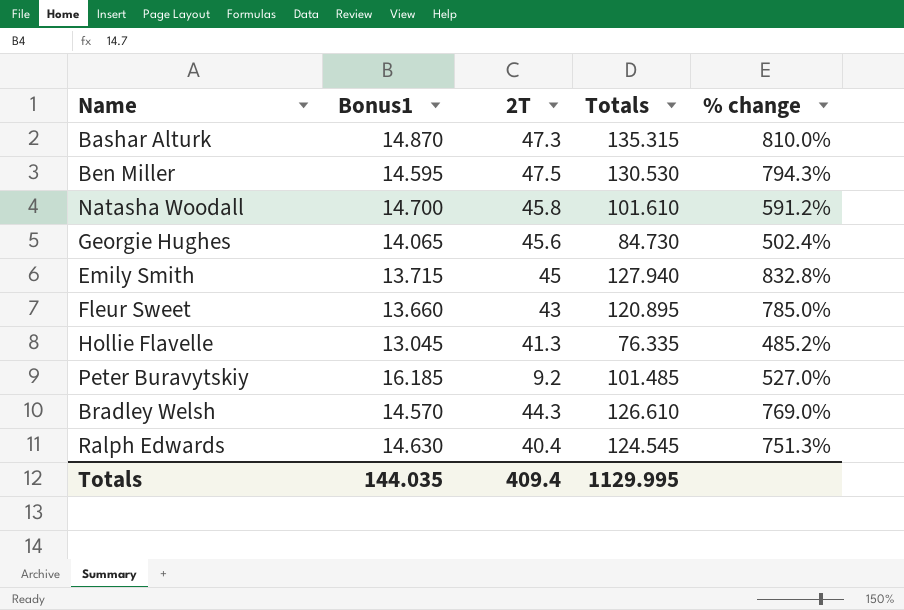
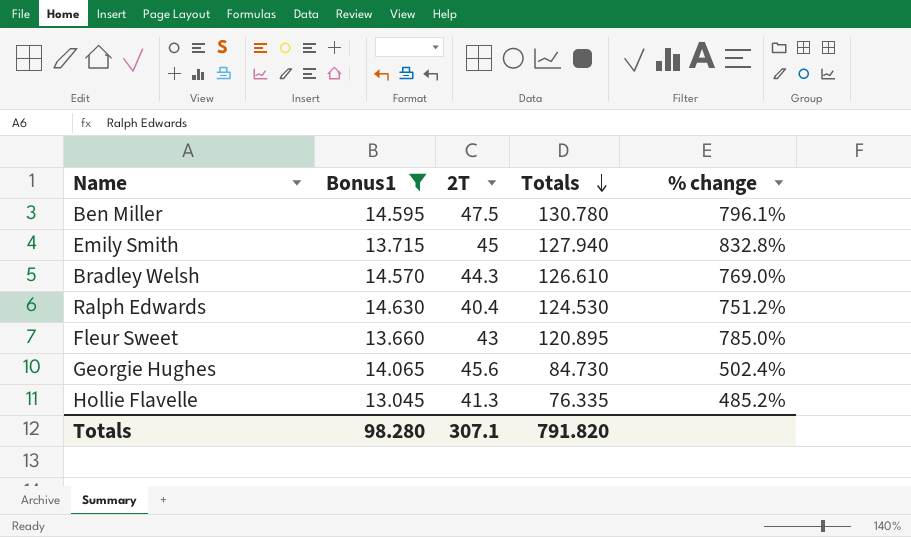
filter: none -> Bonus1 <= 14.630
row order: none -> Totals descending
Ben Miller | Totals: 130.530 -> 130.780
Ben Miller | % change: 794.3% -> 796.1%
Ralph Edwards | Totals: 124.545 -> 124.530
Ralph Edwards | % change: 751.3% -> 751.2%
Totals | Bonus1: 144.035 -> 98.280
Totals | 2T: 409.4 -> 307.1
Totals | Totals: 1129.995 -> 791.820

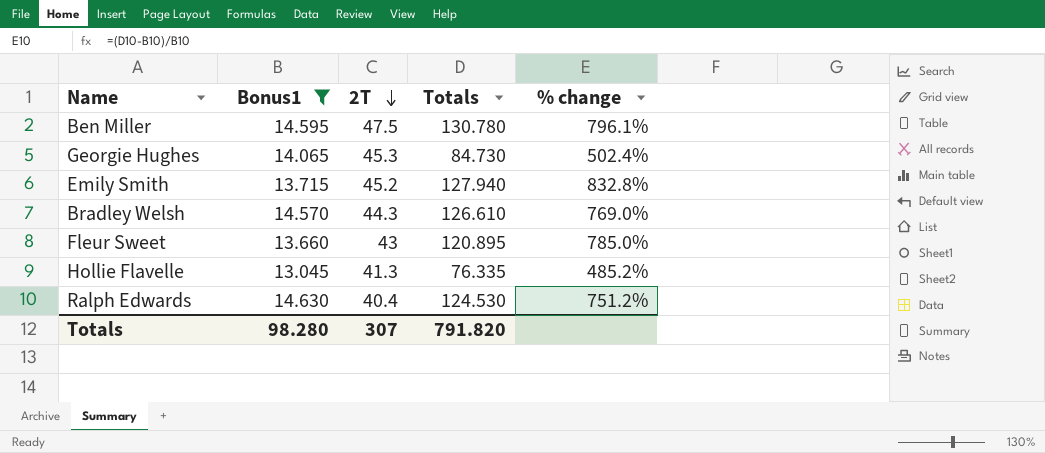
row order: Totals descending -> 2T descending
Georgie Hughes | 2T: 45.6 -> 45.3
Emily Smith | 2T: 45 -> 45.2
Totals | 2T: 307.1 -> 307

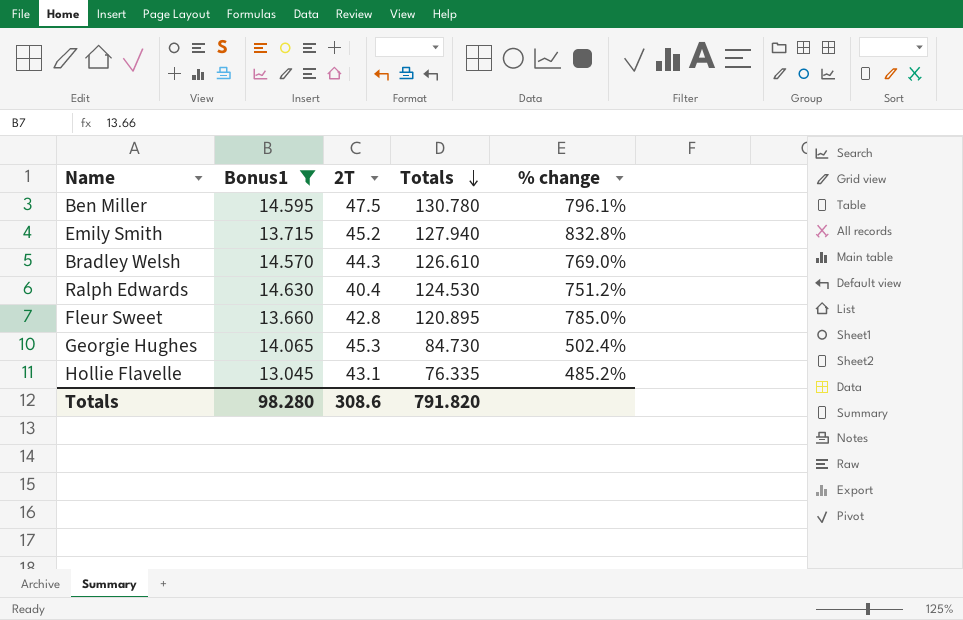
row order: 2T descending -> Totals descending
Fleur Sweet | 2T: 43 -> 42.8
Hollie Flavelle | 2T: 41.3 -> 43.1
Totals | 2T: 307 -> 308.6

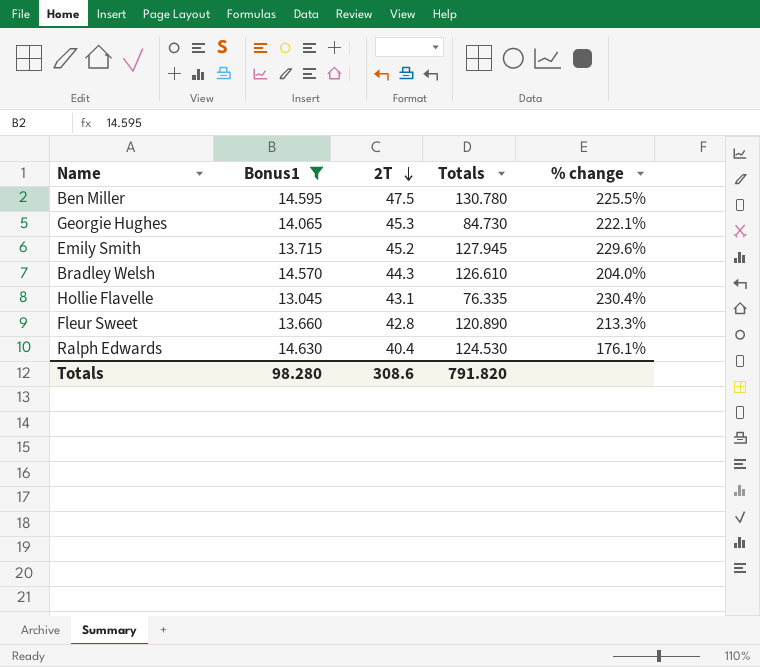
row order: Totals descending -> 2T descending
column % change | formula: ([Totals] - [Bonus1]) / [Bonus1] -> ([2T] - [Bonus1]) / [Bonus1]
Emily Smith | Totals: 127.940 -> 127.945
Fleur Sweet | Totals: 120.895 -> 120.890

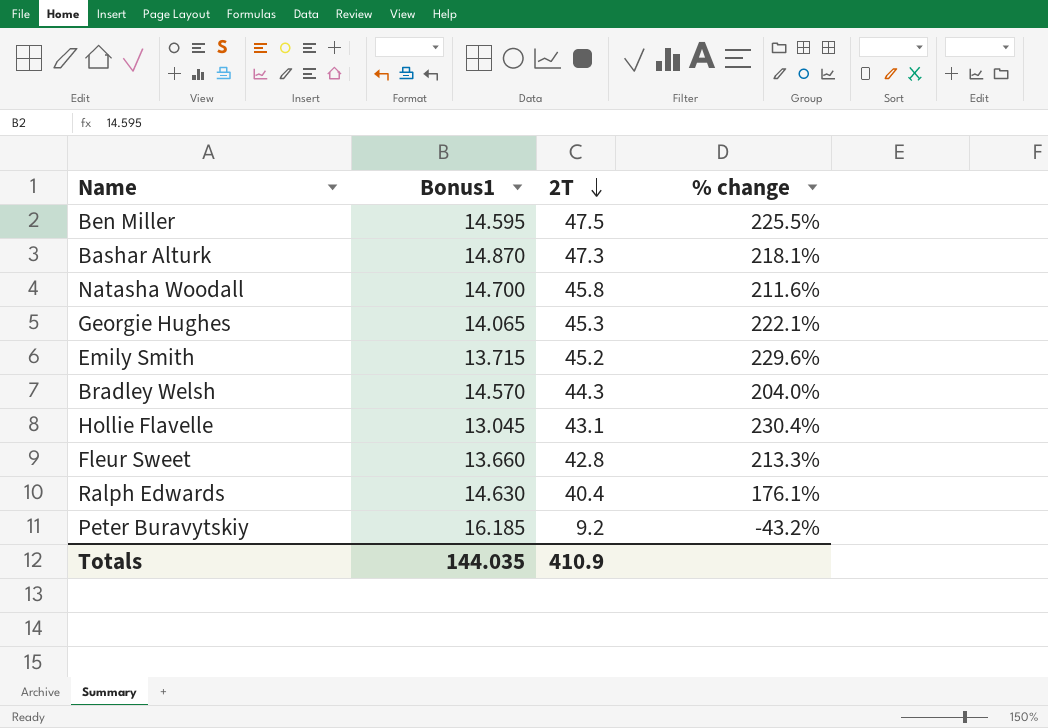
filter: Bonus1 <= 14.630 -> none
column Totals | position: 4 -> none
Totals | Bonus1: 98.280 -> 144.035
Totals | 2T: 308.6 -> 410.9

